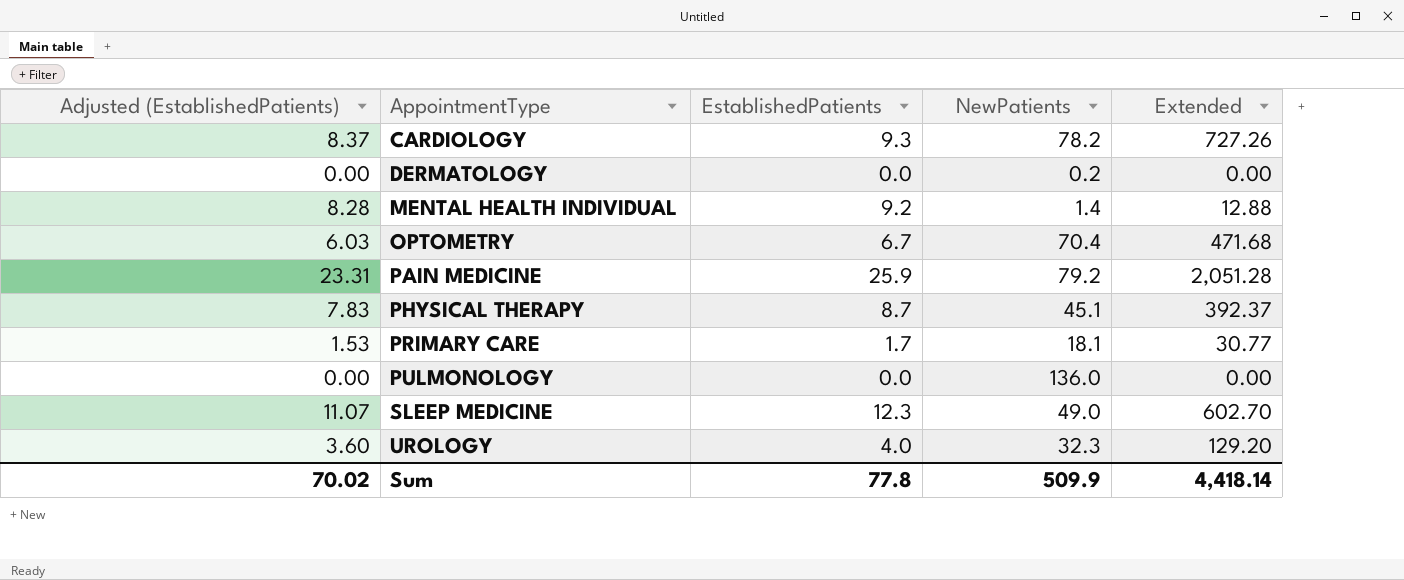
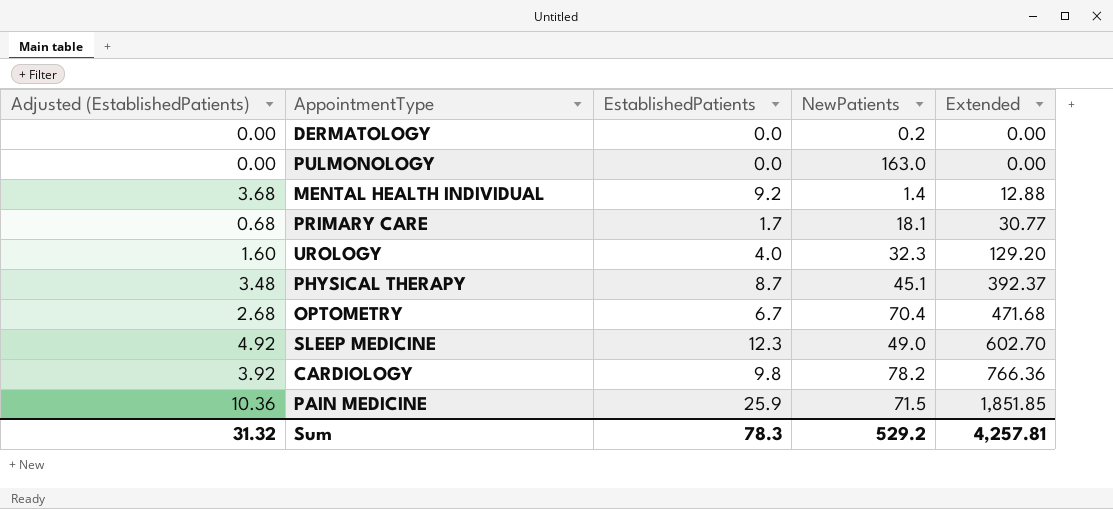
row order: AppointmentType ascending -> Extended ascending
column Adjusted (EstablishedPatients) | formula: [EstablishedPatients] * 0.9 -> [EstablishedPatients] * 0.4
PULMONOLOGY | NewPatients: 136.0 -> 163.0
CARDIOLOGY | EstablishedPatients: 9.3 -> 9.8
CARDIOLOGY | Extended: 727.26 -> 766.36
PAIN MEDICINE | NewPatients: 79.2 -> 71.5
PAIN MEDICINE | Extended: 2,051.28 -> 1,851.85
Sum | Adjusted (EstablishedPatients): 70.02 -> 31.32
Sum | EstablishedPatients: 77.8 -> 78.3
Sum | NewPatients: 509.9 -> 529.2
Sum | Extended: 4,418.14 -> 4,257.81

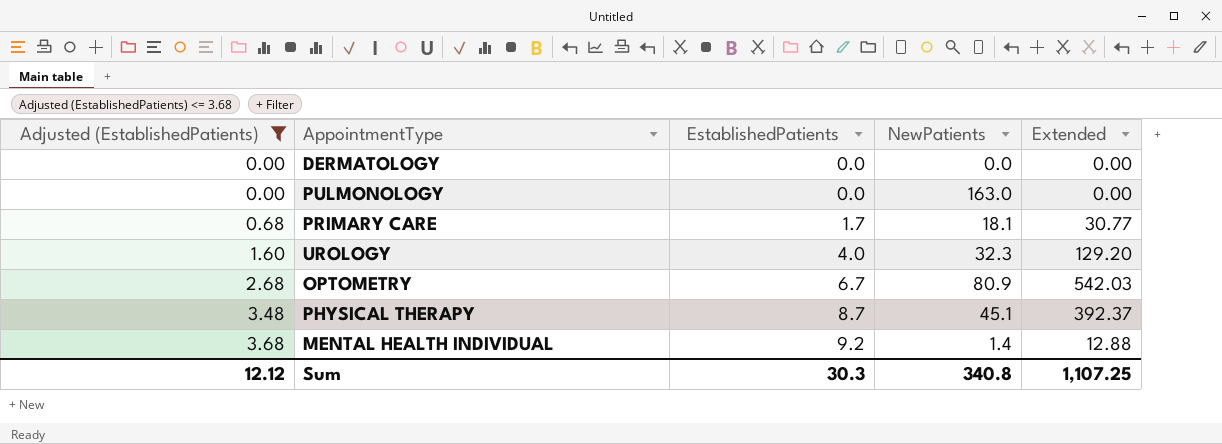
filter: none -> Adjusted (EstablishedPatients) <= 3.68
row order: Extended ascending -> Adjusted (EstablishedPatients) ascending
DERMATOLOGY | NewPatients: 0.2 -> 0.0
OPTOMETRY | NewPatients: 70.4 -> 80.9
OPTOMETRY | Extended: 471.68 -> 542.03
Sum | Adjusted (EstablishedPatients): 31.32 -> 12.12
Sum | EstablishedPatients: 78.3 -> 30.3
Sum | NewPatients: 529.2 -> 340.8
Sum | Extended: 4,257.81 -> 1,107.25

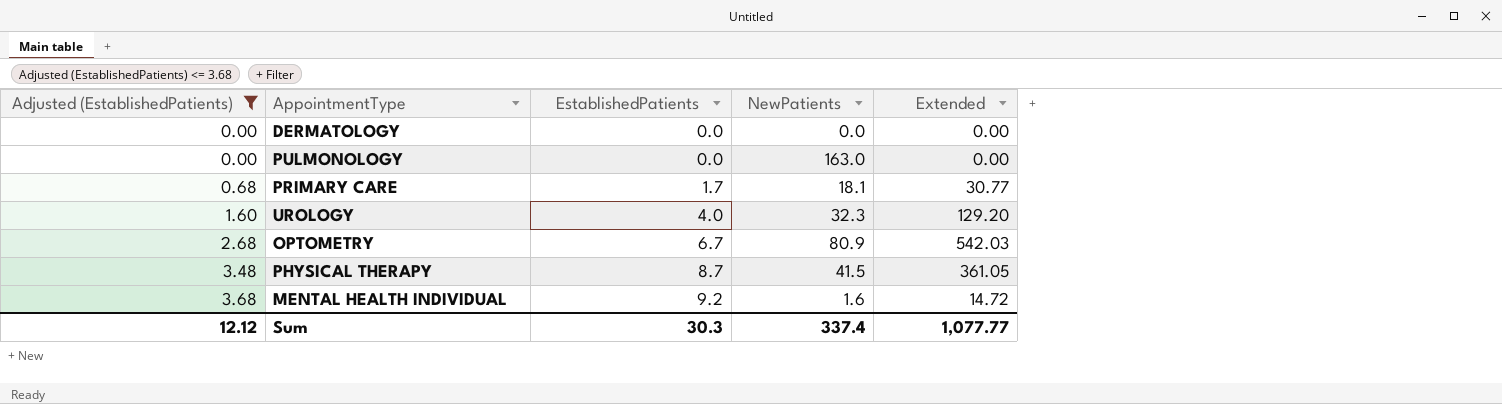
PHYSICAL THERAPY | NewPatients: 45.1 -> 41.5
PHYSICAL THERAPY | Extended: 392.37 -> 361.05
MENTAL HEALTH INDIVIDUAL | NewPatients: 1.4 -> 1.6
MENTAL HEALTH INDIVIDUAL | Extended: 12.88 -> 14.72
Sum | NewPatients: 340.8 -> 337.4
Sum | Extended: 1,107.25 -> 1,077.77

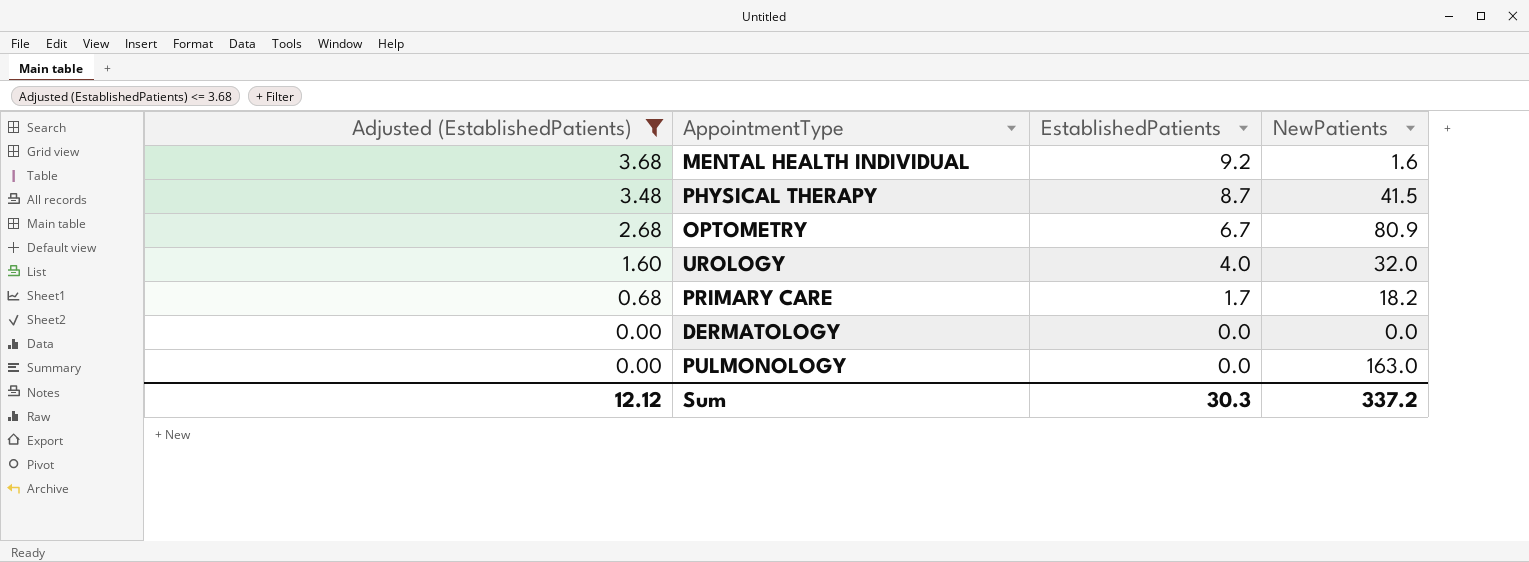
row order: Adjusted (EstablishedPatients) ascending -> Adjusted (EstablishedPatients) descending
column Extended | formula: [EstablishedPatients] * [NewPatients] -> none
UROLOGY | NewPatients: 32.3 -> 32.0
PRIMARY CARE | NewPatients: 18.1 -> 18.2
Sum | NewPatients: 337.4 -> 337.2

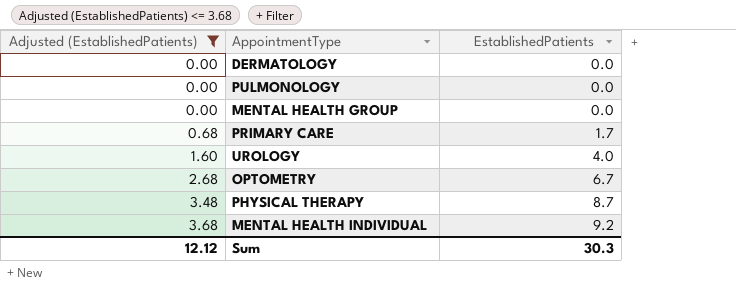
row order: Adjusted (EstablishedPatients) descending -> Adjusted (EstablishedPatients) ascending
column NewPatients | position: 4 -> none
row MENTAL HEALTH GROUP: none -> 0.00 | 0.0

